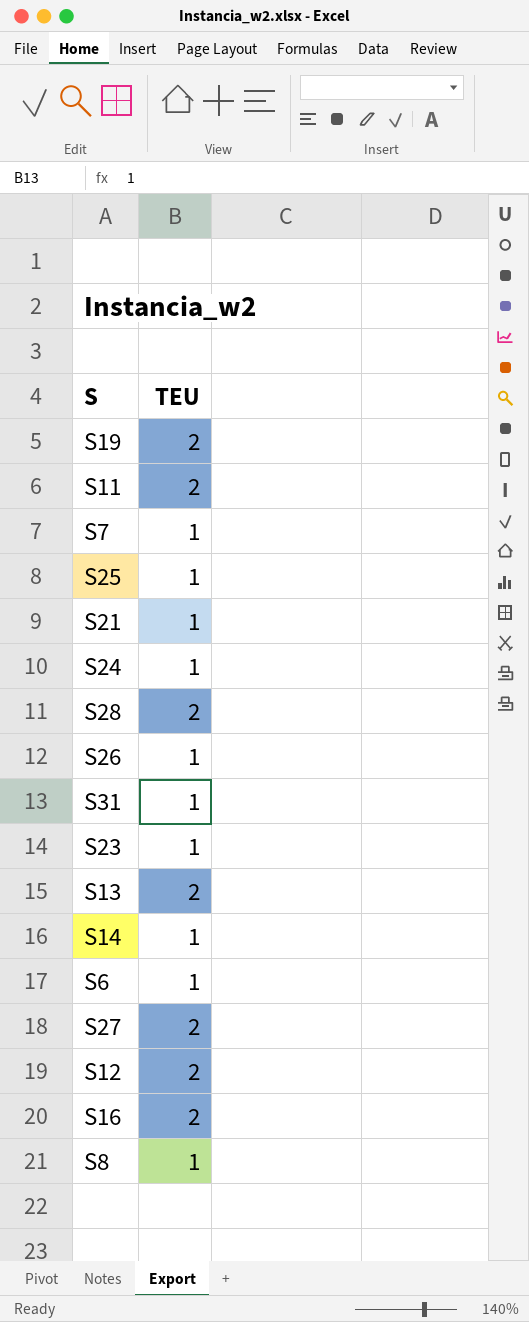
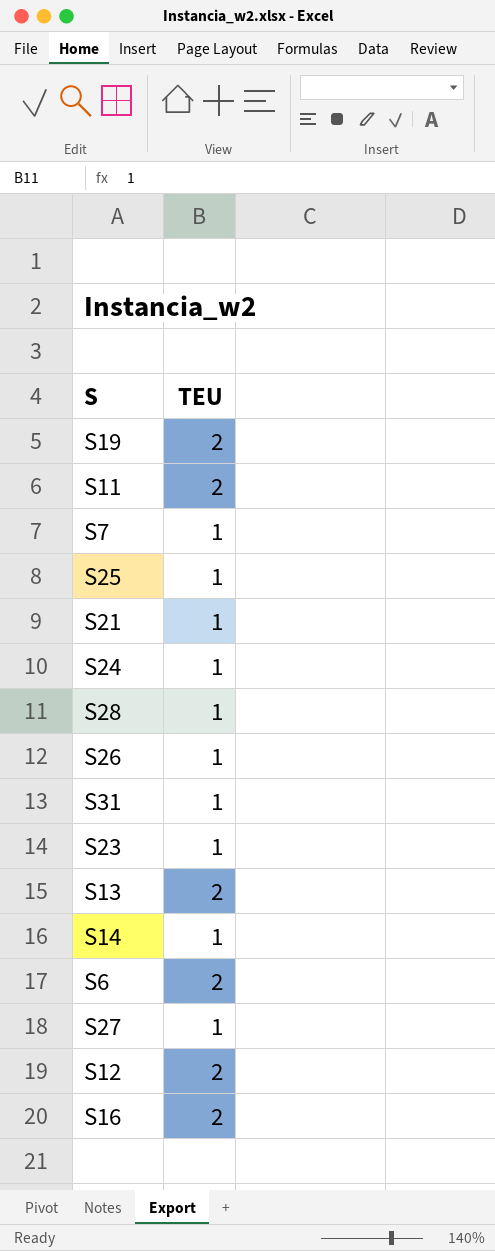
row S8: 1 -> none
S28 | TEU: 2 -> 1
S6 | TEU: 1 -> 2
S27 | TEU: 2 -> 1

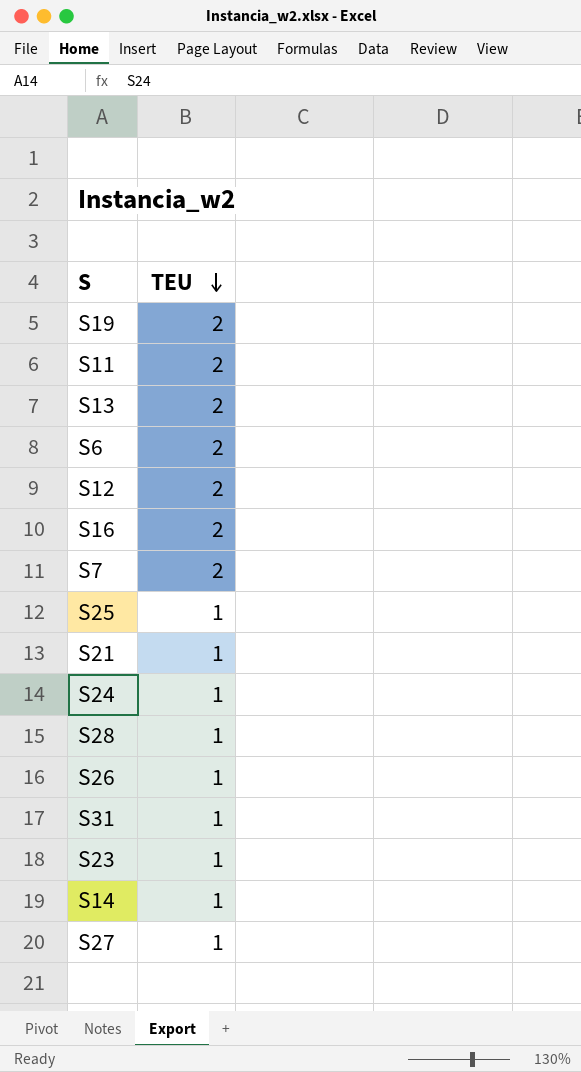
row order: none -> TEU descending
S7 | TEU: 1 -> 2

